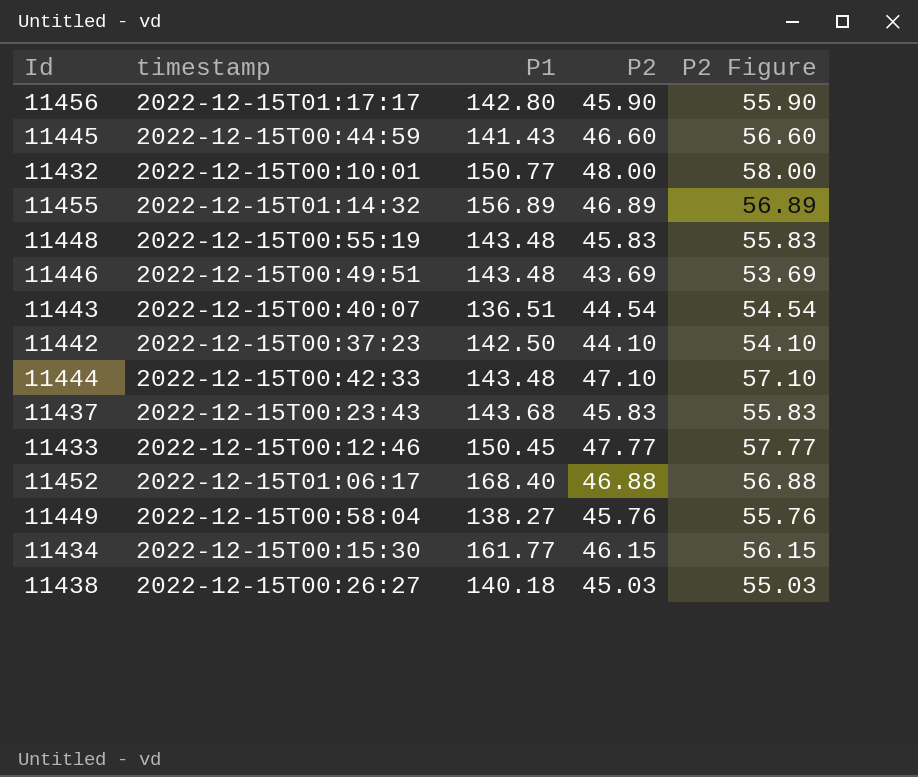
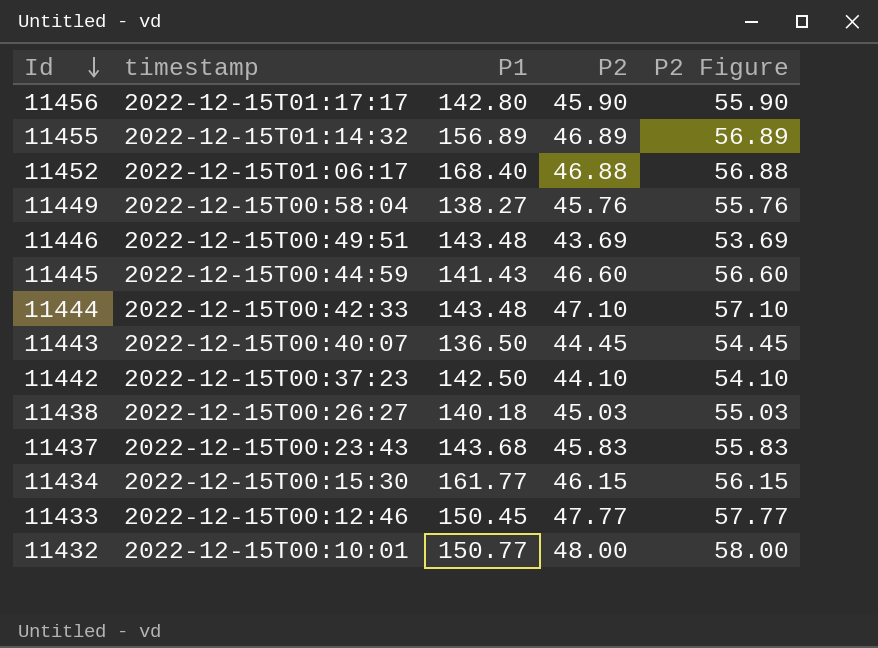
row order: none -> Id descending
row 11448: 2022-12-15T00:55:19 | 143.48 | 45.83 | 55.83 -> none
11443 | P1: 136.51 -> 136.50
11443 | P2: 44.54 -> 44.45
11443 | P2 Figure: 54.54 -> 54.45

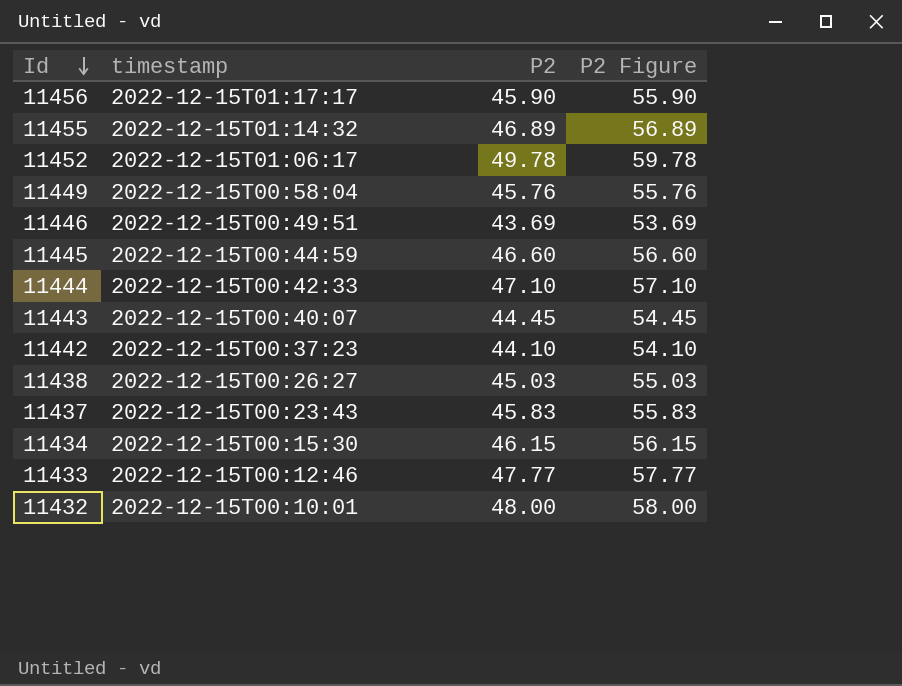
column P1 | position: 3 -> none
11452 | P2: 46.88 -> 49.78
11452 | P2 Figure: 56.88 -> 59.78

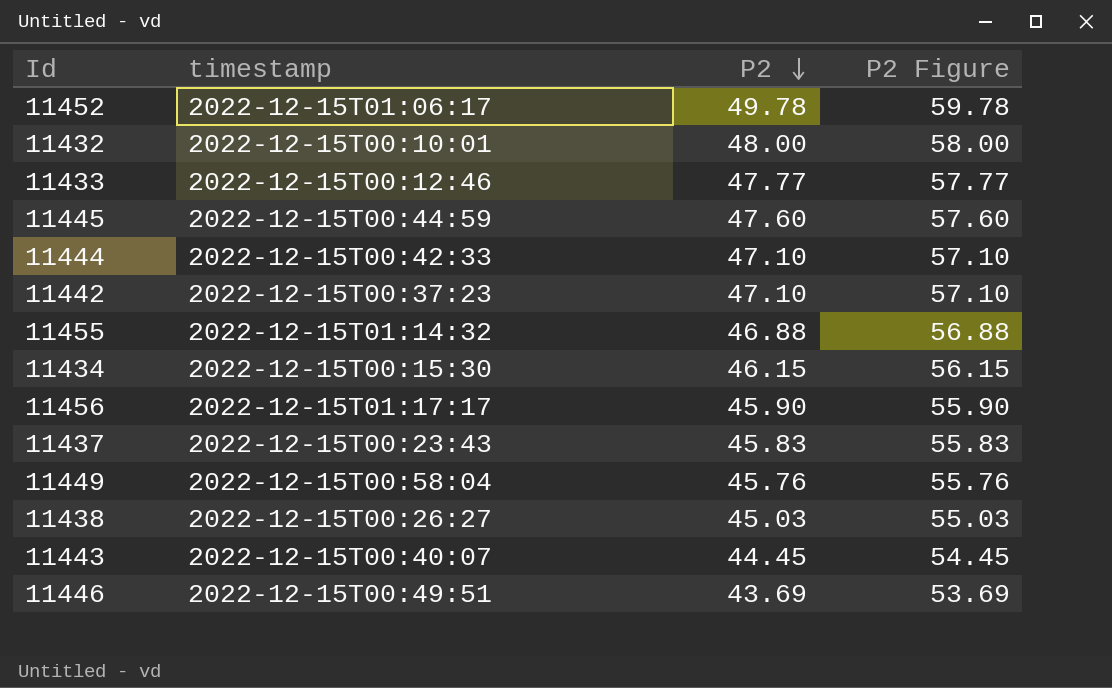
row order: Id descending -> P2 descending
11445 | P2: 46.60 -> 47.60
11445 | P2 Figure: 56.60 -> 57.60
11442 | P2: 44.10 -> 47.10
11442 | P2 Figure: 54.10 -> 57.10
11455 | P2: 46.89 -> 46.88
11455 | P2 Figure: 56.89 -> 56.88

